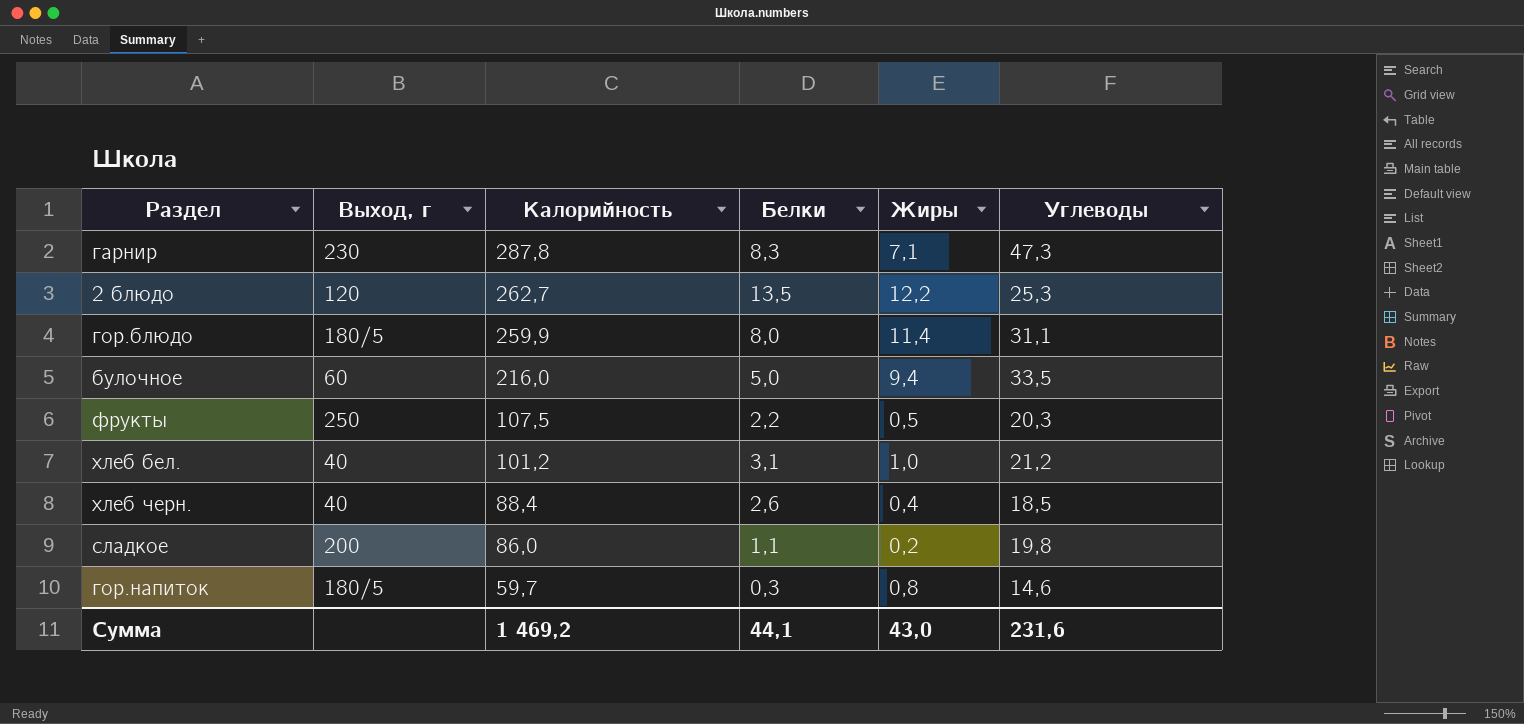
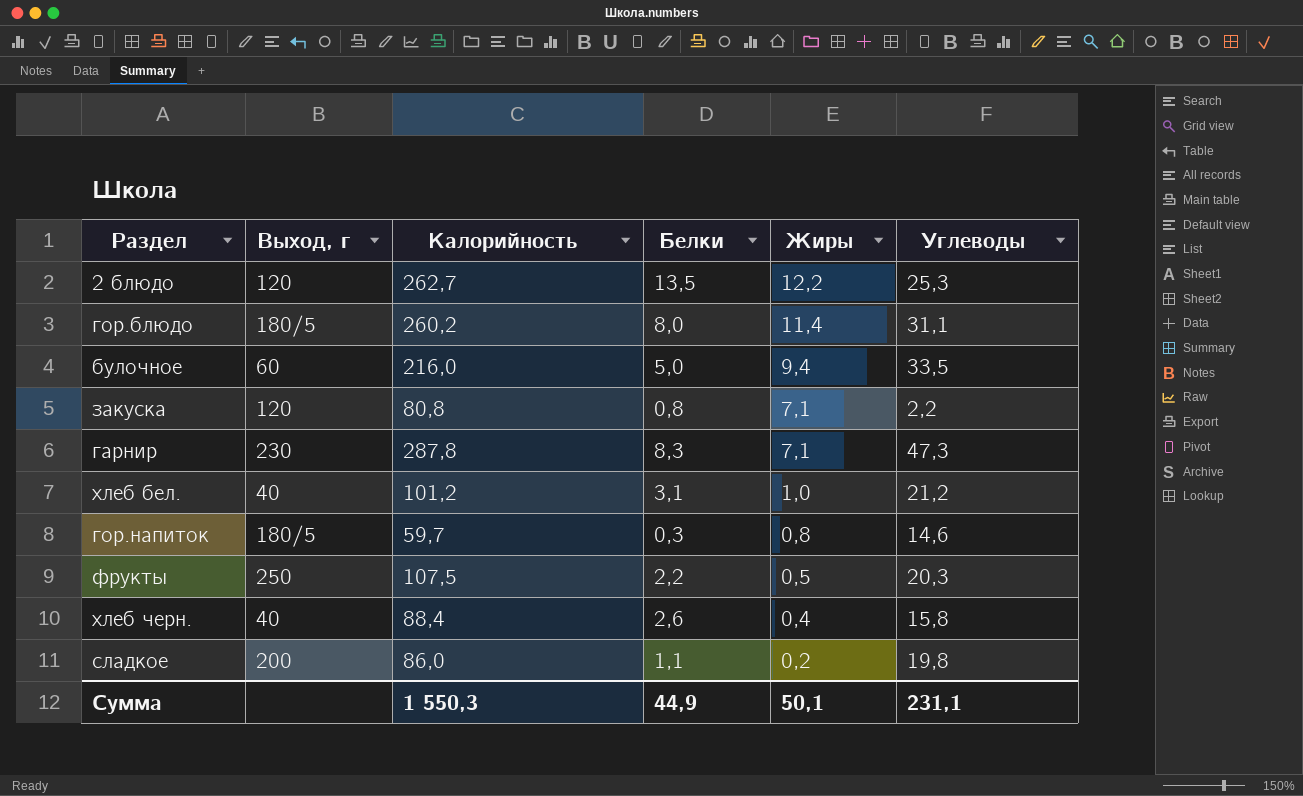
row order: Калорийность descending -> Жиры descending
гор.блюдо | Калорийность: 259,9 -> 260,2
row закуска: none -> 120 | 80,8 | 0,8 | 7,1 | 2,2
хлеб черн. | Углеводы: 18,5 -> 15,8
Сумма | Калорийность: 1 469,2 -> 1 550,3
Сумма | Белки: 44,1 -> 44,9
Сумма | Жиры: 43,0 -> 50,1
Сумма | Углеводы: 231,6 -> 231,1

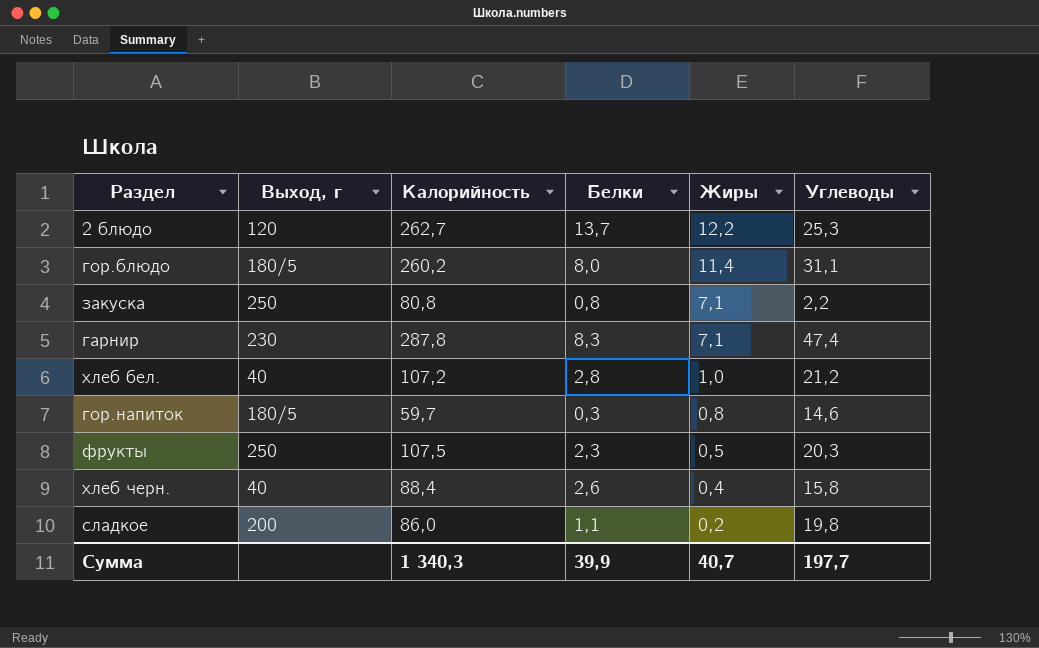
row булочное: 60 | 216,0 | 5,0 | 9,4 | 33,5 -> none
2 блюдо | Белки: 13,5 -> 13,7
закуска | Выход, г: 120 -> 250
гарнир | Углеводы: 47,3 -> 47,4
хлеб бел. | Калорийность: 101,2 -> 107,2
хлеб бел. | Белки: 3,1 -> 2,8
фрукты | Белки: 2,2 -> 2,3
Сумма | Калорийность: 1 550,3 -> 1 340,3
Сумма | Белки: 44,9 -> 39,9
Сумма | Жиры: 50,1 -> 40,7
Сумма | Углеводы: 231,1 -> 197,7

